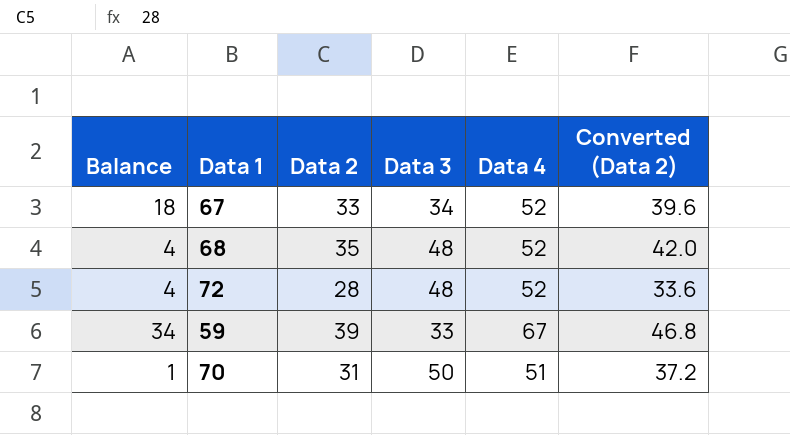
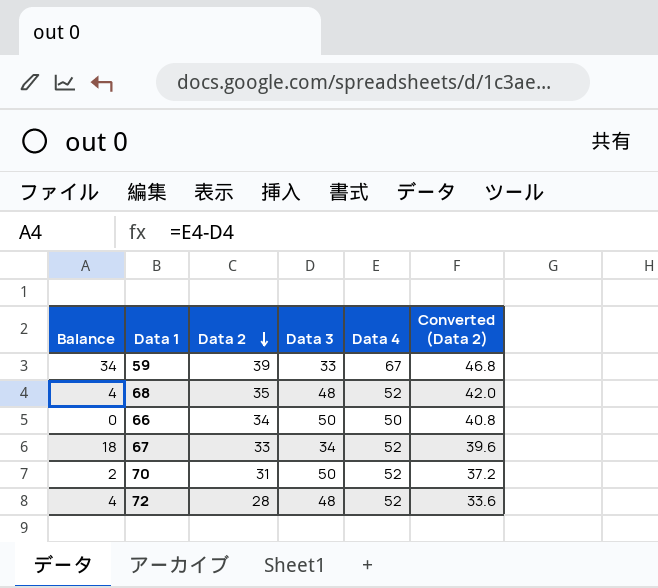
row order: none -> Data 2 descending
row 66: none -> 0 | 34 | 50 | 50 | 40.8
70 | Balance: 1 -> 2
70 | Data 4: 51 -> 52

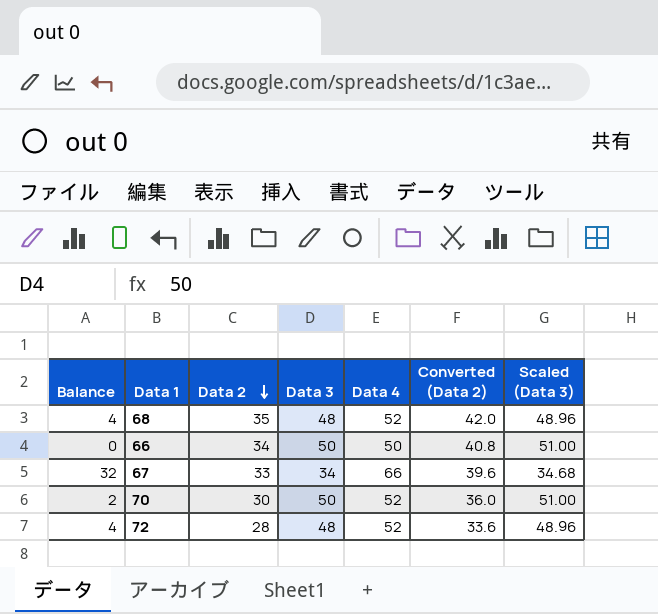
column Scaled (Data 3) | formula: none -> [Data 3] * 1.02
row 59: 34 | 39 | 33 | 67 | 46.8 -> none
67 | Balance: 18 -> 32
67 | Data 4: 52 -> 66
70 | Data 2: 31 -> 30
70 | Converted (Data 2): 37.2 -> 36.0

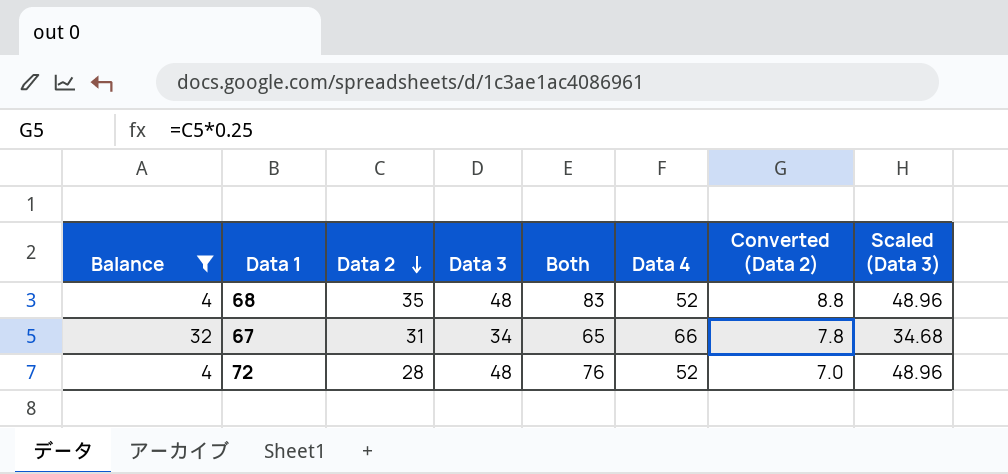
filter: none -> Balance >= 4
column Both | formula: none -> [Data 2] + [Data 3]
column Converted (Data 2) | formula: [Data 2] * 1.2 -> [Data 2] * 0.25
67 | Data 2: 33 -> 31

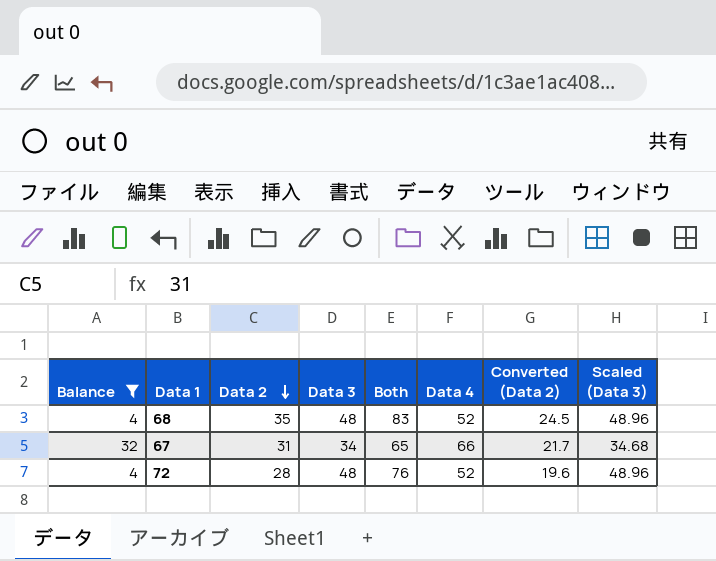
column Converted (Data 2) | formula: [Data 2] * 0.25 -> [Data 2] * 0.7

